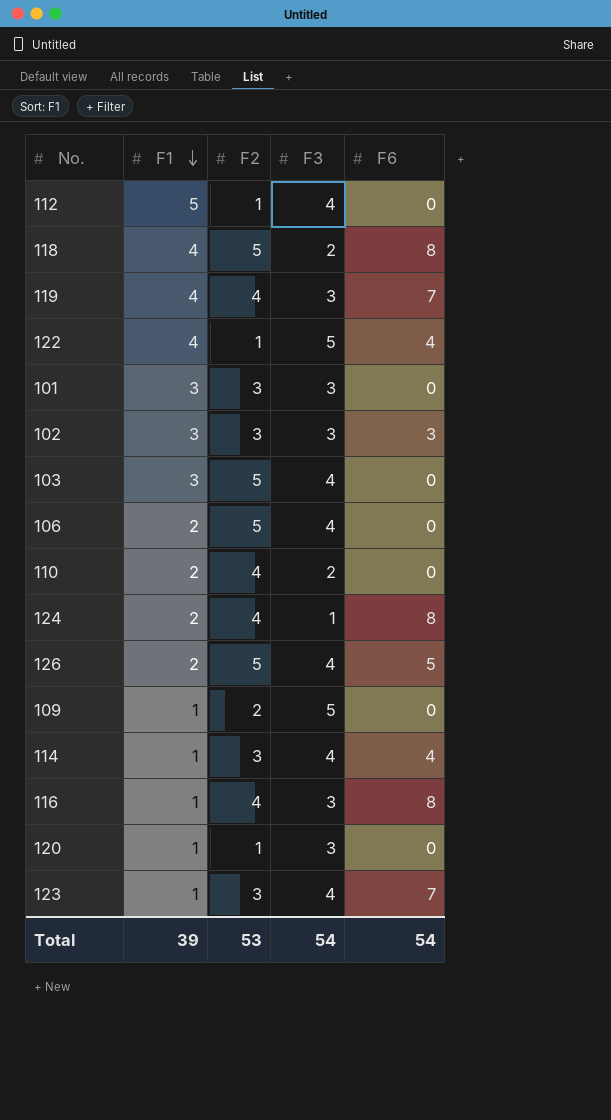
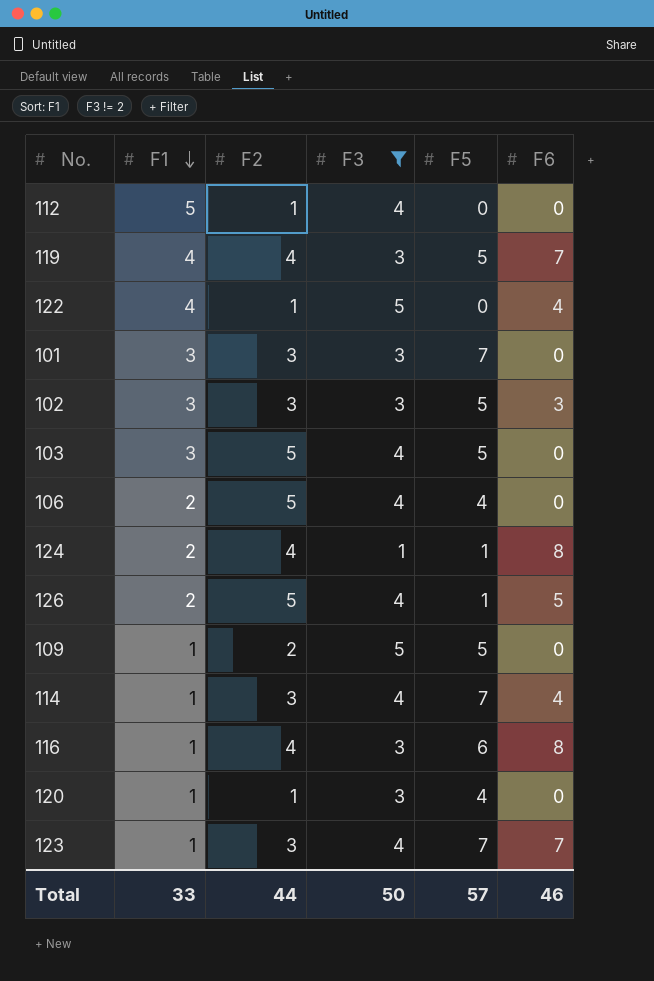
filter: none -> F3 != 2
column F5 | position: none -> 5
Total | F1: 39 -> 33
Total | F2: 53 -> 44
Total | F3: 54 -> 50
Total | F6: 54 -> 46

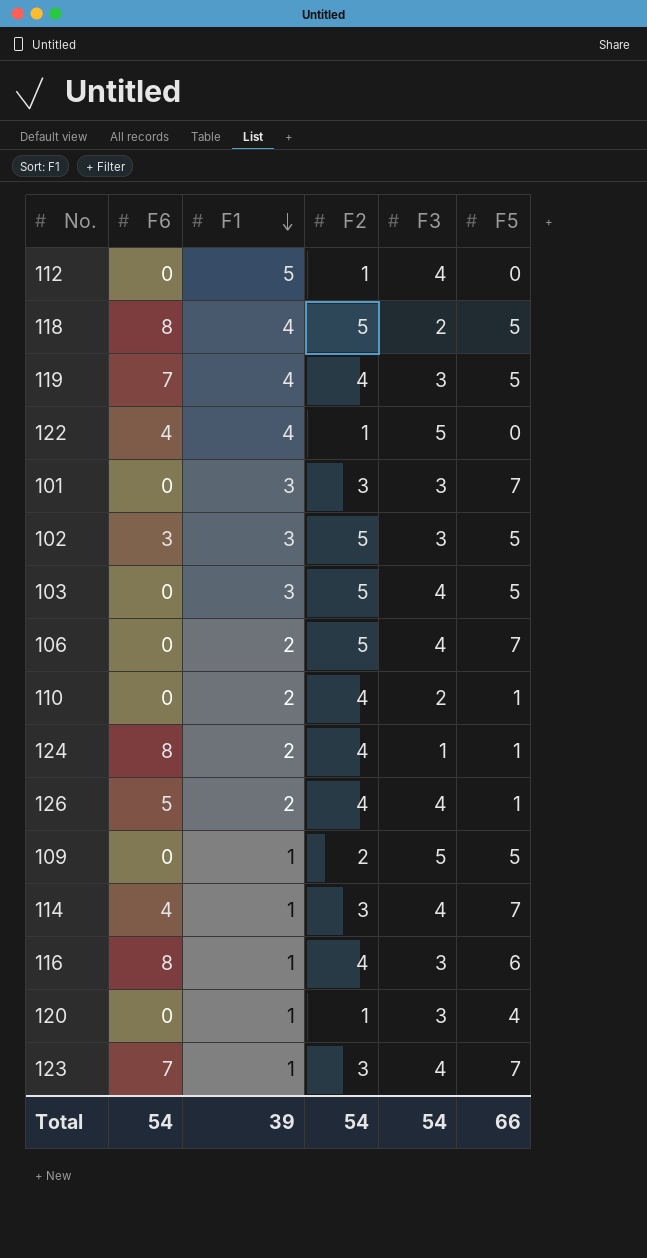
filter: F3 != 2 -> none
column F6 | position: 6 -> 2
102 | F2: 3 -> 5
106 | F5: 4 -> 7
126 | F2: 5 -> 4
Total | F6: 46 -> 54
Total | F1: 33 -> 39
Total | F2: 44 -> 54
Total | F3: 50 -> 54
Total | F5: 57 -> 66

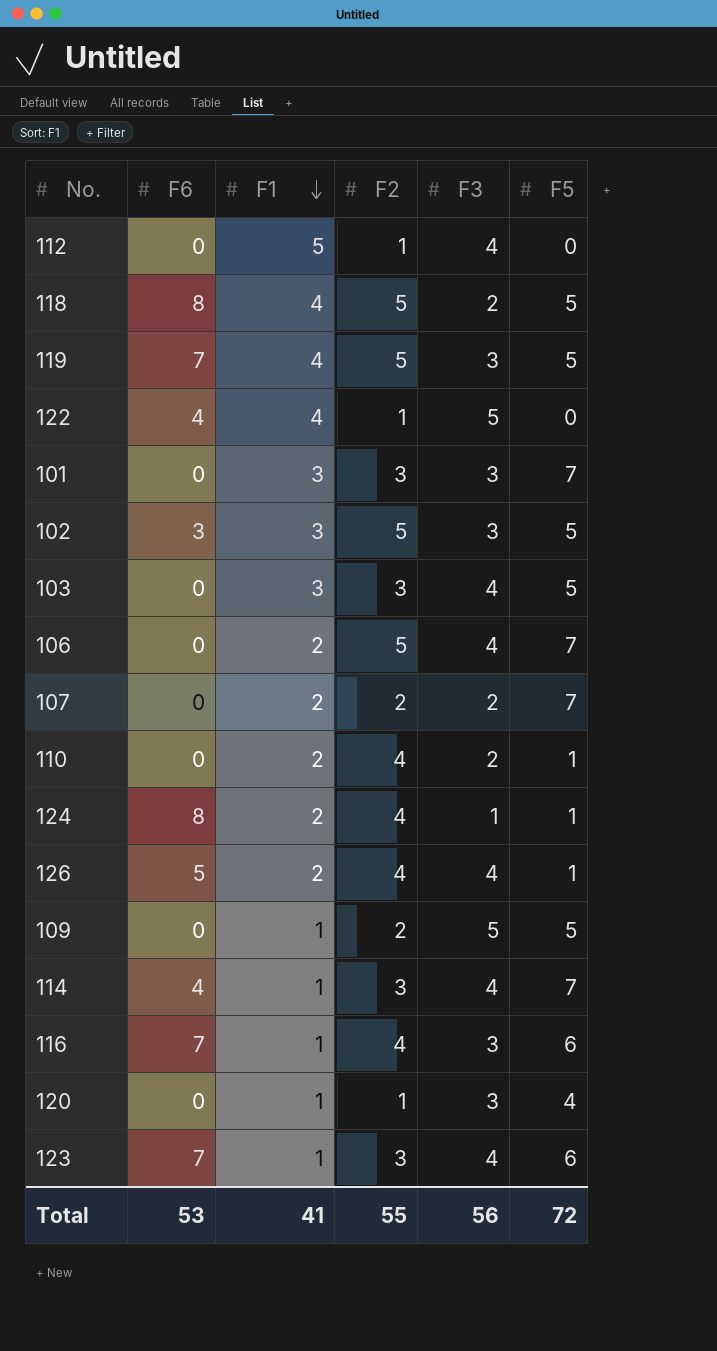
119 | F2: 4 -> 5
103 | F2: 5 -> 3
row 107: none -> 0 | 2 | 2 | 2 | 7
116 | F6: 8 -> 7
123 | F5: 7 -> 6
Total | F6: 54 -> 53
Total | F1: 39 -> 41
Total | F2: 54 -> 55
Total | F3: 54 -> 56
Total | F5: 66 -> 72

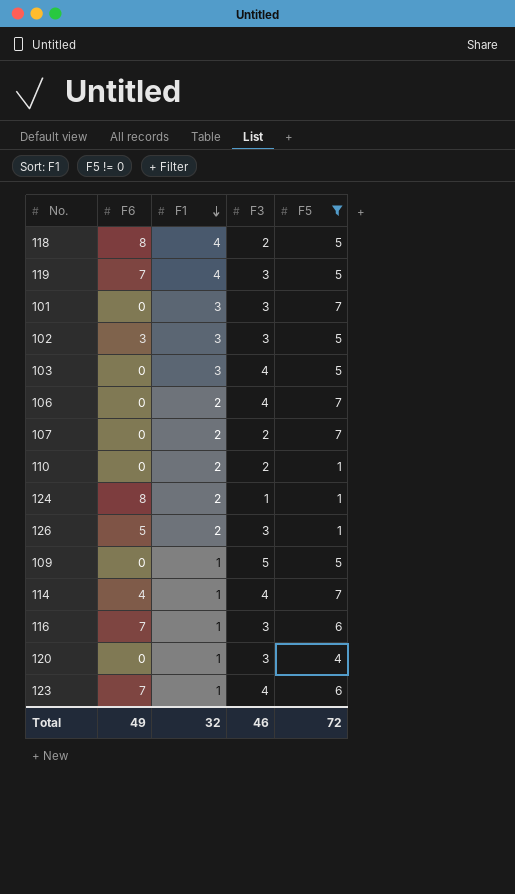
filter: none -> F5 != 0
column F2 | position: 4 -> none
126 | F3: 4 -> 3
Total | F6: 53 -> 49
Total | F1: 41 -> 32
Total | F3: 56 -> 46

